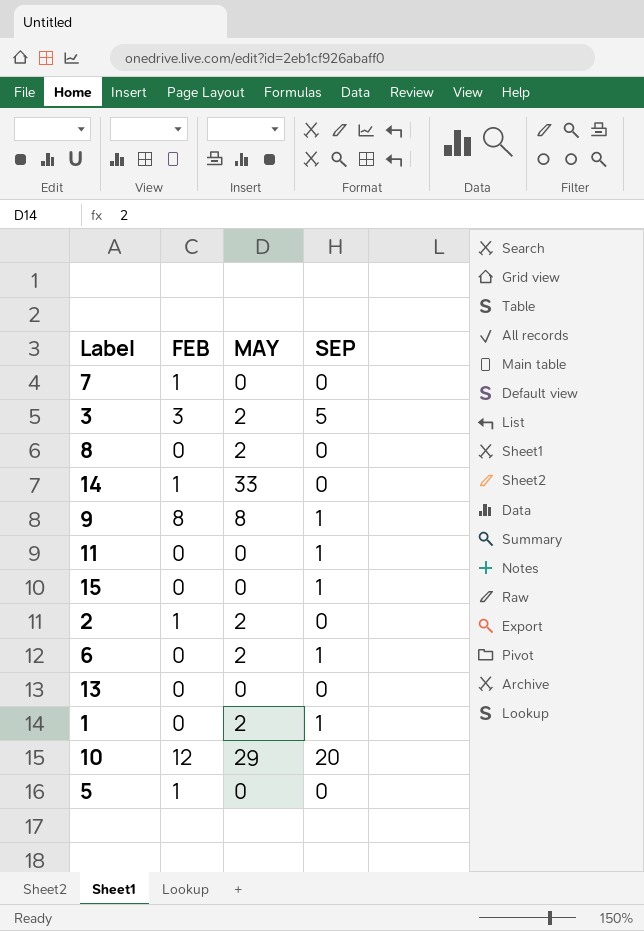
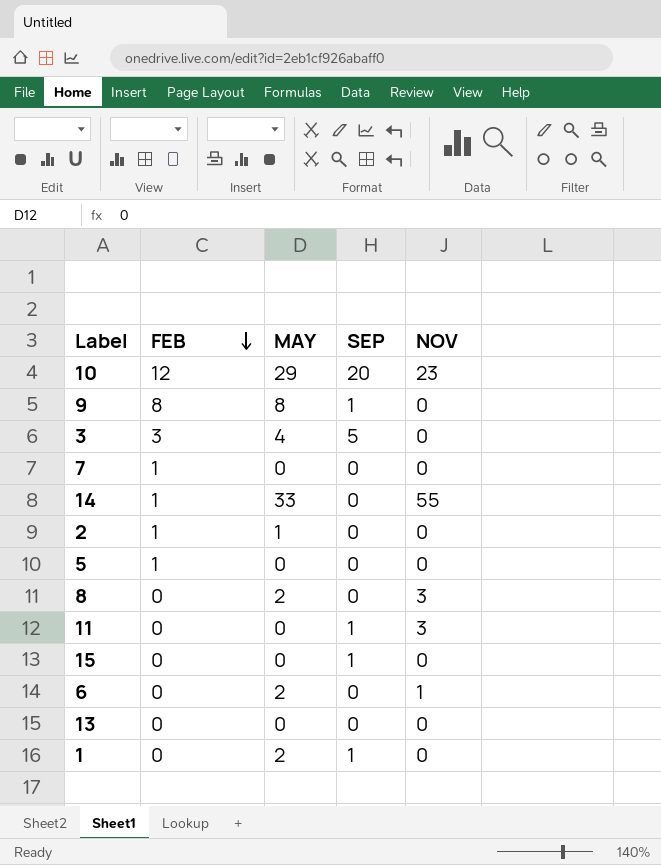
row order: none -> FEB descending
column NOV | position: none -> 5
3 | MAY: 2 -> 4
2 | MAY: 2 -> 1
6 | SEP: 1 -> 0

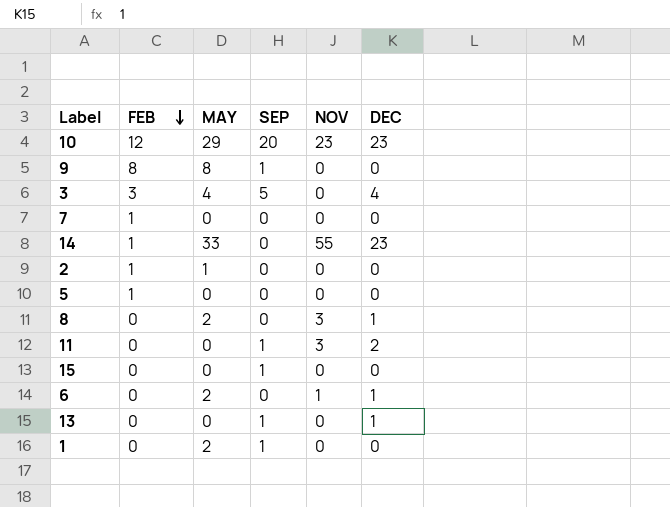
column DEC | position: none -> 6
13 | SEP: 0 -> 1

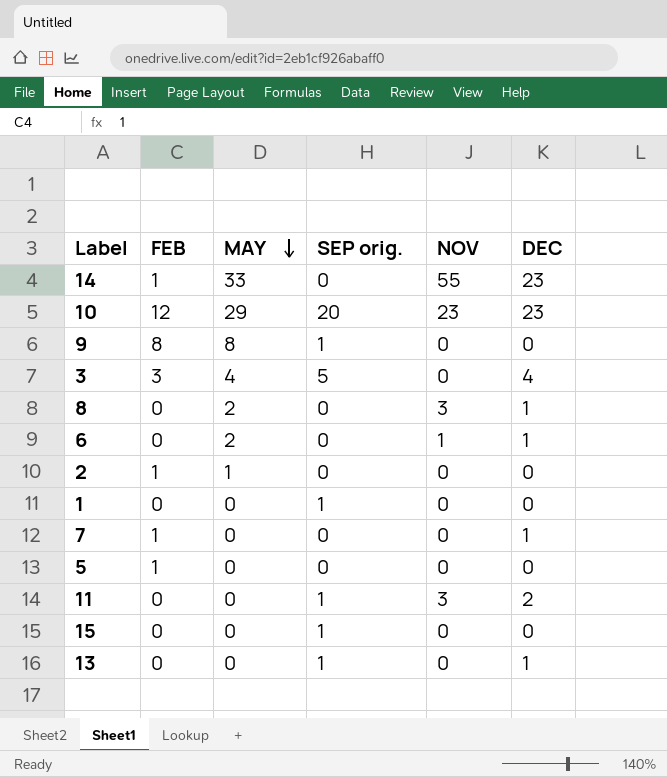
row order: FEB descending -> MAY descending
column name: SEP -> SEP orig.
1 | MAY: 2 -> 0
7 | DEC: 0 -> 1

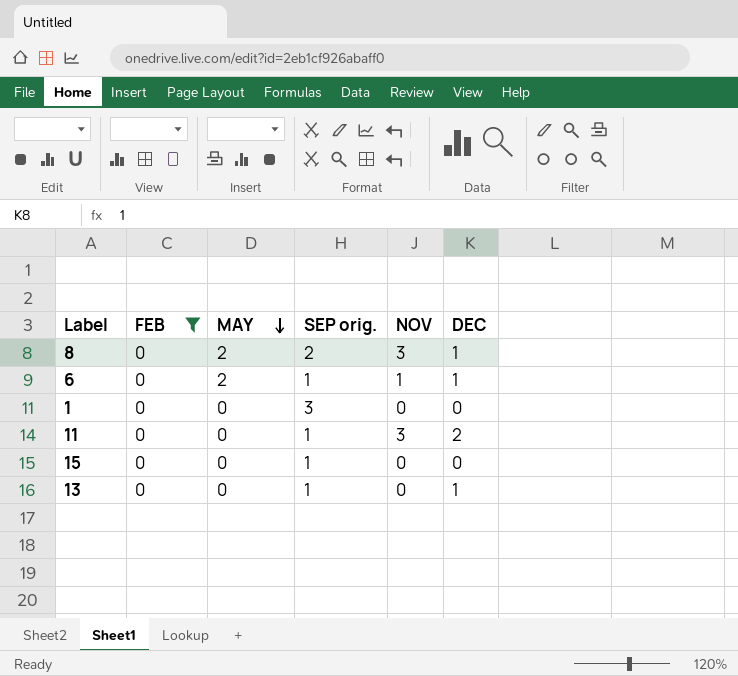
filter: none -> FEB = 0
8 | SEP orig.: 0 -> 2
6 | SEP orig.: 0 -> 1
1 | SEP orig.: 1 -> 3

